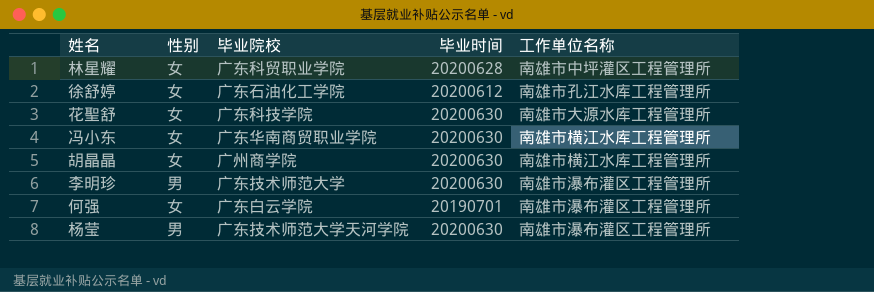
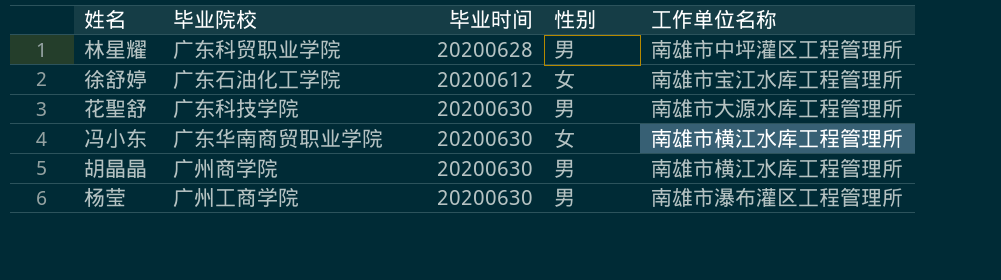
column 性别 | position: 2 -> 4
row 李明珍: 男 | 广东技术师范大学 | 20200630 | 南雄市瀑布灌区工程管理所 -> none
row 何强: 女 | 广东白云学院 | 20190701 | 南雄市瀑布灌区工程管理所 -> none
林星耀 | 性别: 女 -> 男
徐舒婷 | 工作单位名称: 南雄市孔江水库工程管理所 -> 南雄市宝江水库工程管理所
花聖舒 | 性别: 女 -> 男
胡晶晶 | 性别: 女 -> 男
杨莹 | 毕业院校: 广东技术师范大学天河学院 -> 广州工商学院

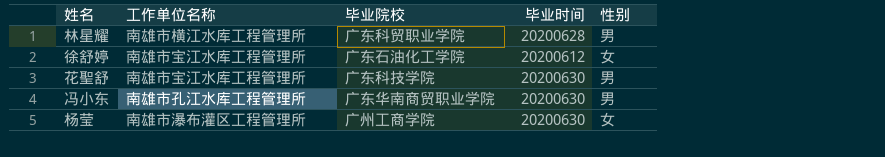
column 工作单位名称 | position: 5 -> 2
row 胡晶晶: 广州商学院 | 20200630 | 男 | 南雄市横江水库工程管理所 -> none
林星耀 | 工作单位名称: 南雄市中坪灌区工程管理所 -> 南雄市横江水库工程管理所
花聖舒 | 工作单位名称: 南雄市大源水库工程管理所 -> 南雄市宝江水库工程管理所
冯小东 | 工作单位名称: 南雄市横江水库工程管理所 -> 南雄市孔江水库工程管理所
冯小东 | 性别: 女 -> 男
杨莹 | 性别: 男 -> 女

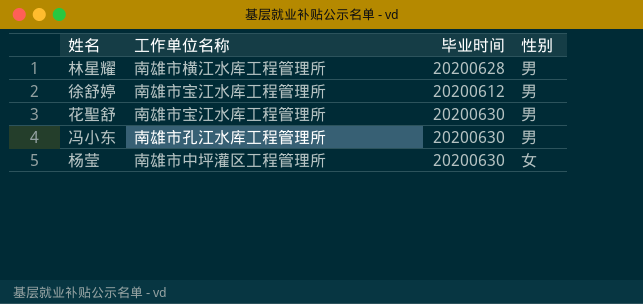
column 毕业院校 | position: 3 -> none
徐舒婷 | 性别: 女 -> 男
杨莹 | 工作单位名称: 南雄市瀑布灌区工程管理所 -> 南雄市中坪灌区工程管理所

